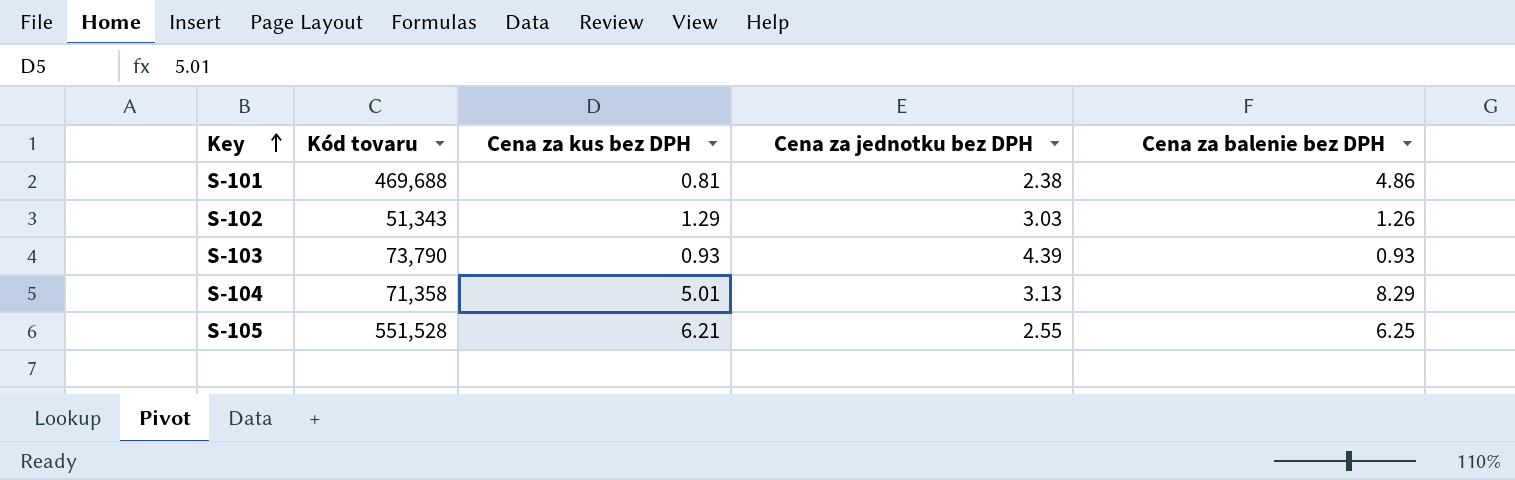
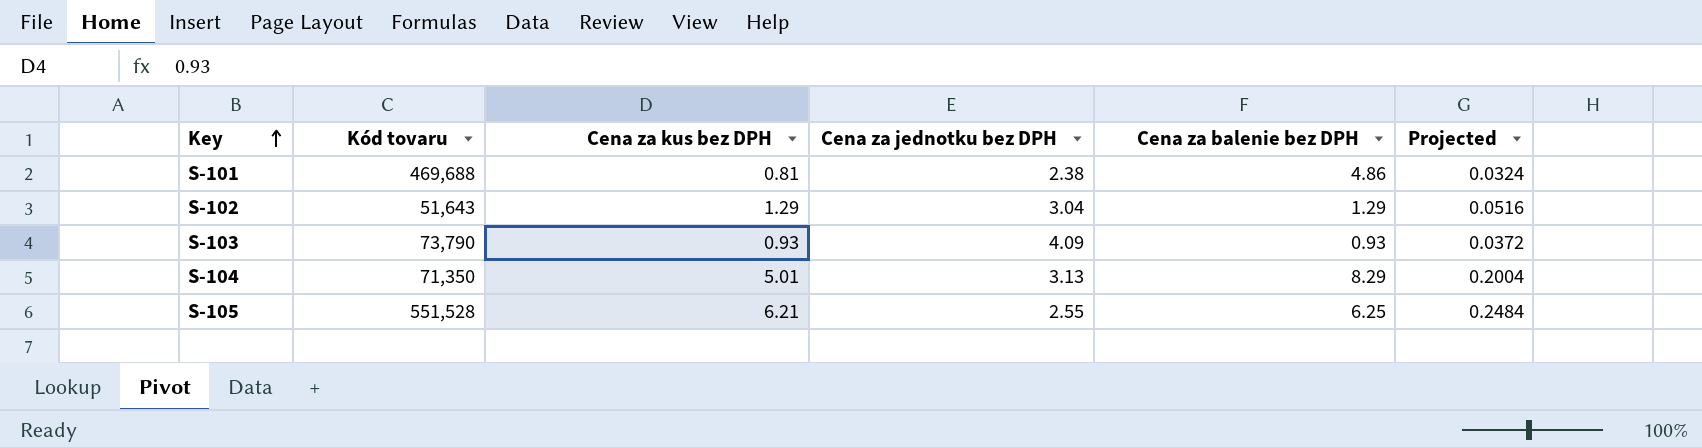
column Projected | formula: none -> [Cena za kus bez DPH] * 0.04
S-102 | Kód tovaru: 51,343 -> 51,643
S-102 | Cena za jednotku bez DPH: 3.03 -> 3.04
S-102 | Cena za balenie bez DPH: 1.26 -> 1.29
S-103 | Cena za jednotku bez DPH: 4.39 -> 4.09
S-104 | Kód tovaru: 71,358 -> 71,350

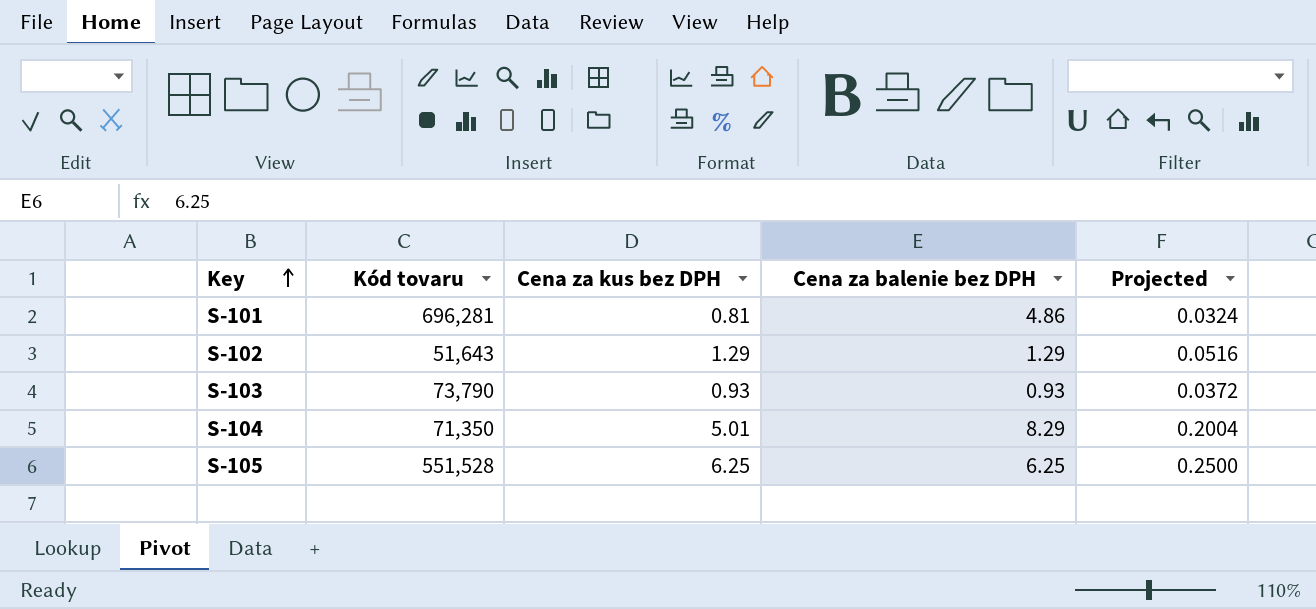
column Cena za jednotku bez DPH | position: 4 -> none
S-101 | Kód tovaru: 469,688 -> 696,281
S-105 | Cena za kus bez DPH: 6.21 -> 6.25
S-105 | Projected: 0.2484 -> 0.2500

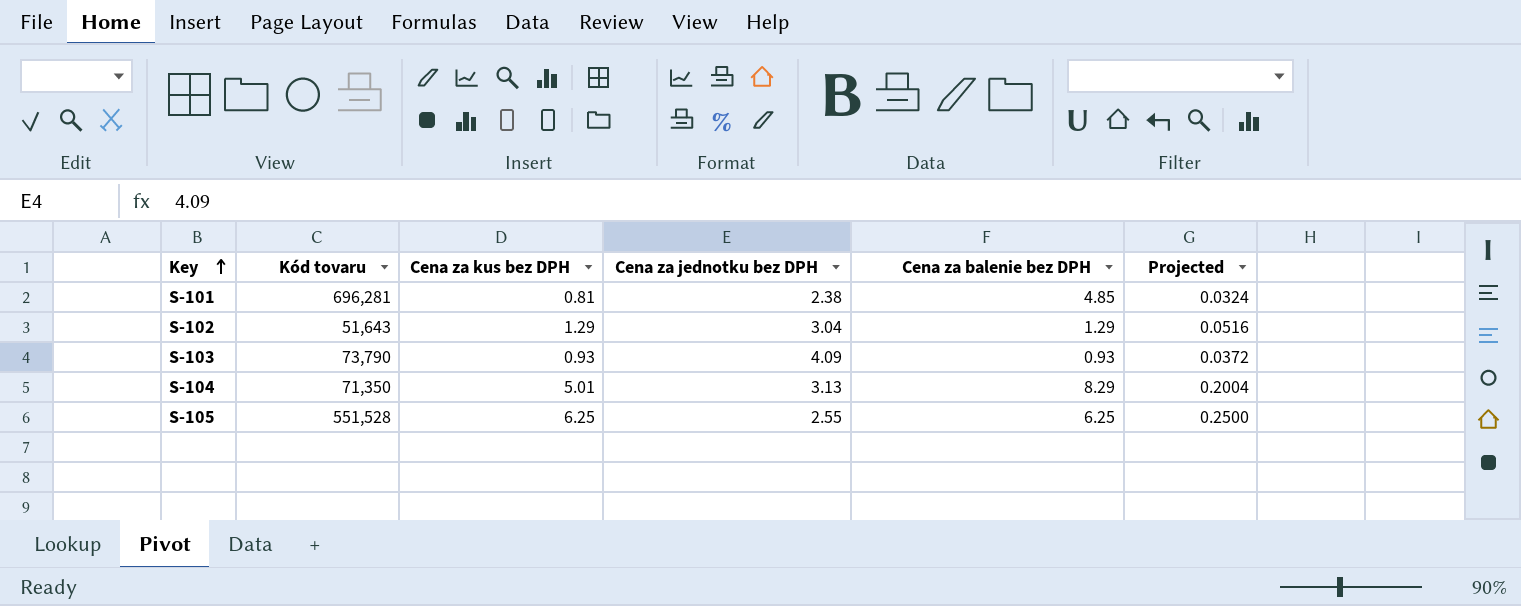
column Cena za jednotku bez DPH | position: none -> 4
S-101 | Cena za balenie bez DPH: 4.86 -> 4.85

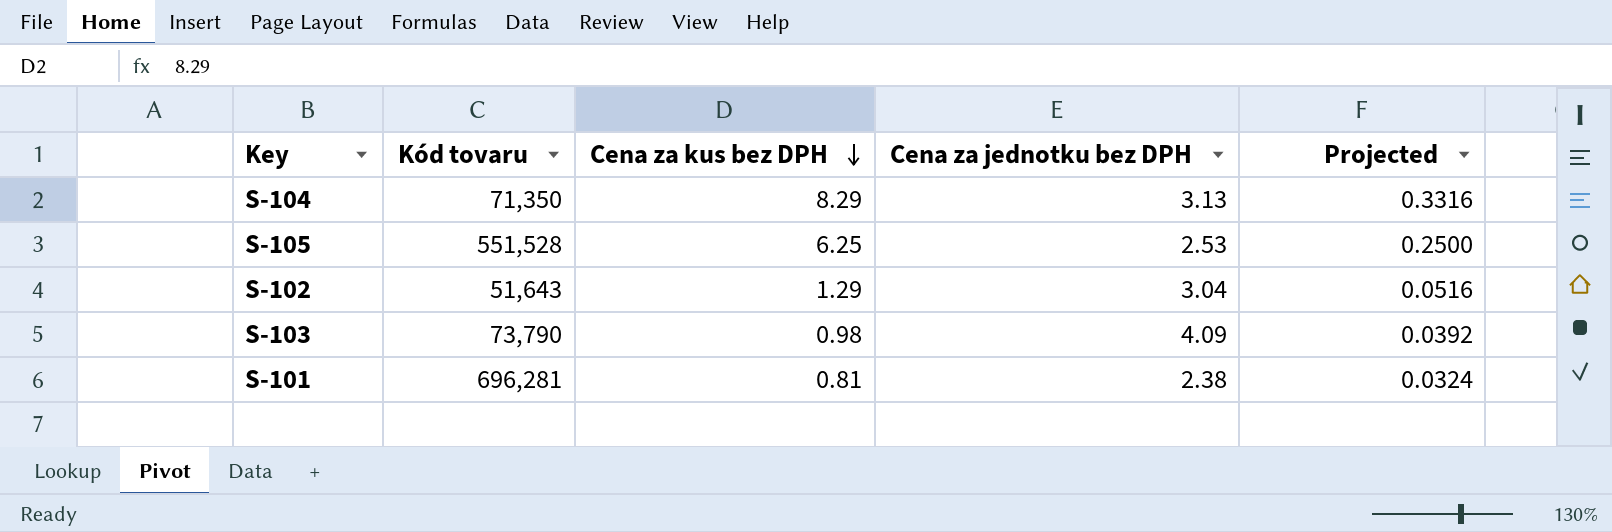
row order: Key ascending -> Cena za kus bez DPH descending
column Cena za balenie bez DPH | position: 5 -> none
S-104 | Cena za kus bez DPH: 5.01 -> 8.29
S-104 | Projected: 0.2004 -> 0.3316
S-105 | Cena za jednotku bez DPH: 2.55 -> 2.53
S-103 | Cena za kus bez DPH: 0.93 -> 0.98
S-103 | Projected: 0.0372 -> 0.0392

